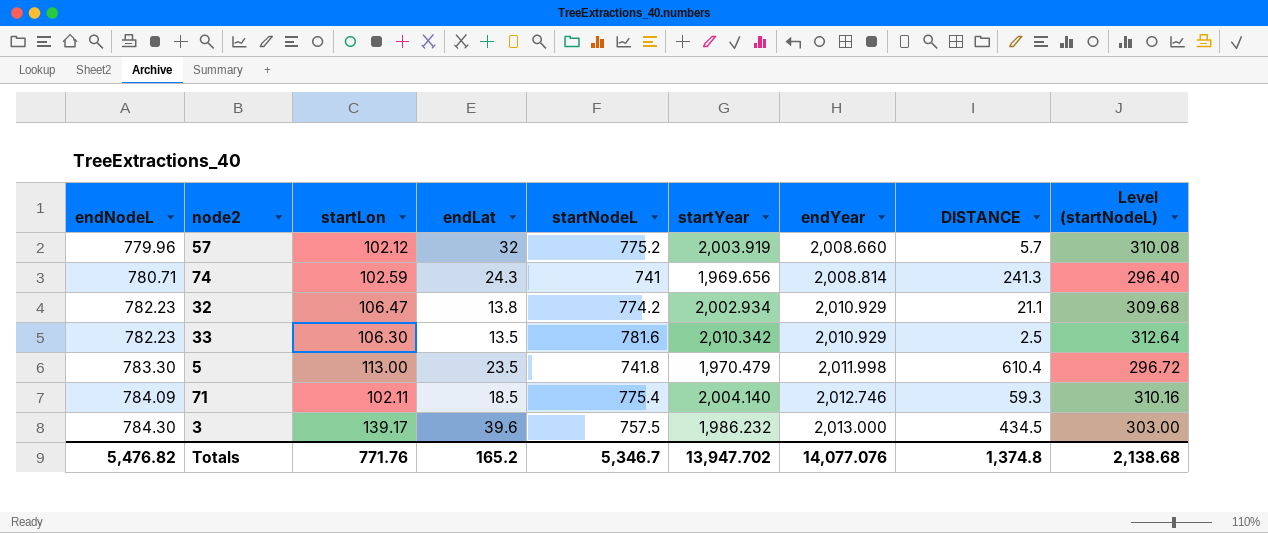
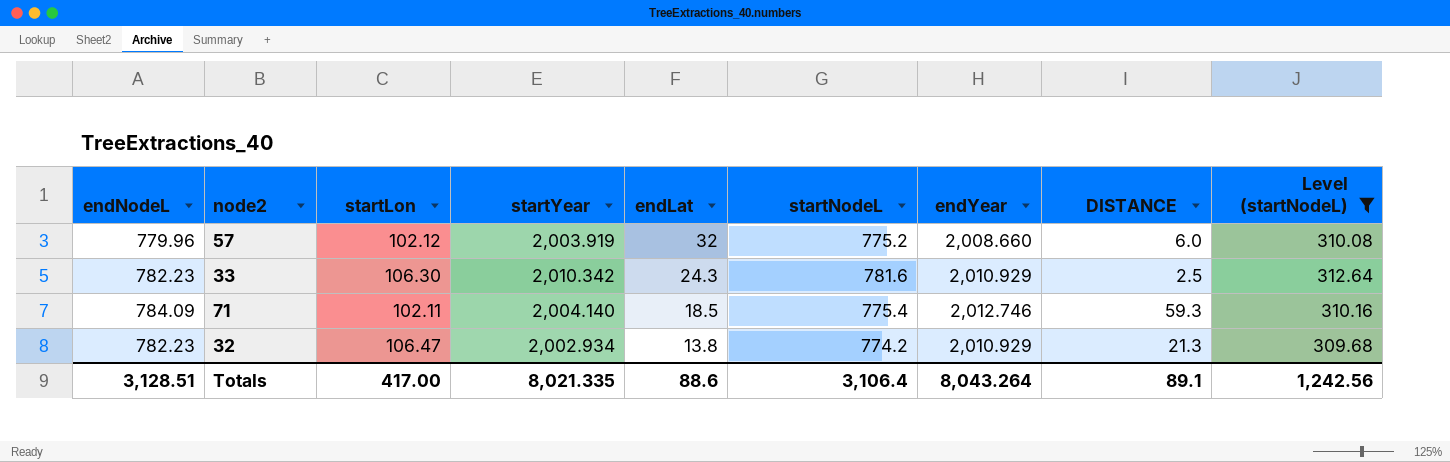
filter: none -> Level (startNodeL) >= 309.68
row order: endNodeL ascending -> endLat descending
column startYear | position: 6 -> 4
57 | DISTANCE: 5.7 -> 6.0
33 | endLat: 13.5 -> 24.3
32 | DISTANCE: 21.1 -> 21.3
Totals | endNodeL: 5,476.82 -> 3,128.51
Totals | startLon: 771.76 -> 417.00
Totals | startYear: 13,947.702 -> 8,021.335
Totals | endLat: 165.2 -> 88.6
Totals | startNodeL: 5,346.7 -> 3,106.4
Totals | endYear: 14,077.076 -> 8,043.264
Totals | DISTANCE: 1,374.8 -> 89.1
Totals | Level (startNodeL): 2,138.68 -> 1,242.56

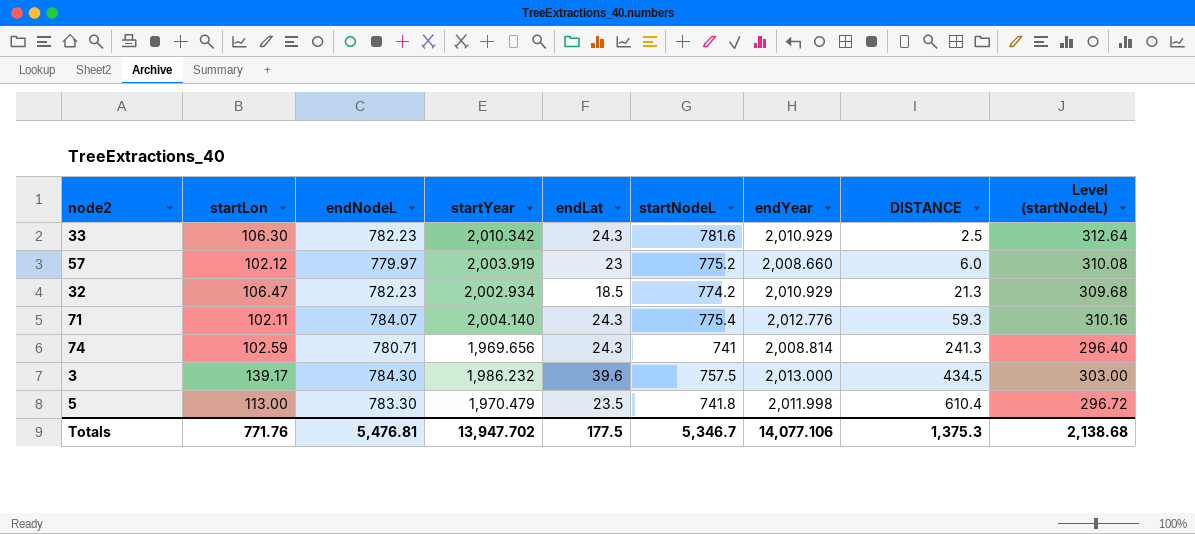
filter: Level (startNodeL) >= 309.68 -> none
row order: endLat descending -> DISTANCE ascending
column endNodeL | position: 1 -> 3
57 | endNodeL: 779.96 -> 779.97
57 | endLat: 32 -> 23
32 | endLat: 13.8 -> 18.5
71 | endNodeL: 784.09 -> 784.07
71 | endLat: 18.5 -> 24.3
71 | endYear: 2,012.746 -> 2,012.776
Totals | startLon: 417.00 -> 771.76
Totals | endNodeL: 3,128.51 -> 5,476.81
Totals | startYear: 8,021.335 -> 13,947.702
Totals | endLat: 88.6 -> 177.5
Totals | startNodeL: 3,106.4 -> 5,346.7
Totals | endYear: 8,043.264 -> 14,077.106
Totals | DISTANCE: 89.1 -> 1,375.3
Totals | Level (startNodeL): 1,242.56 -> 2,138.68

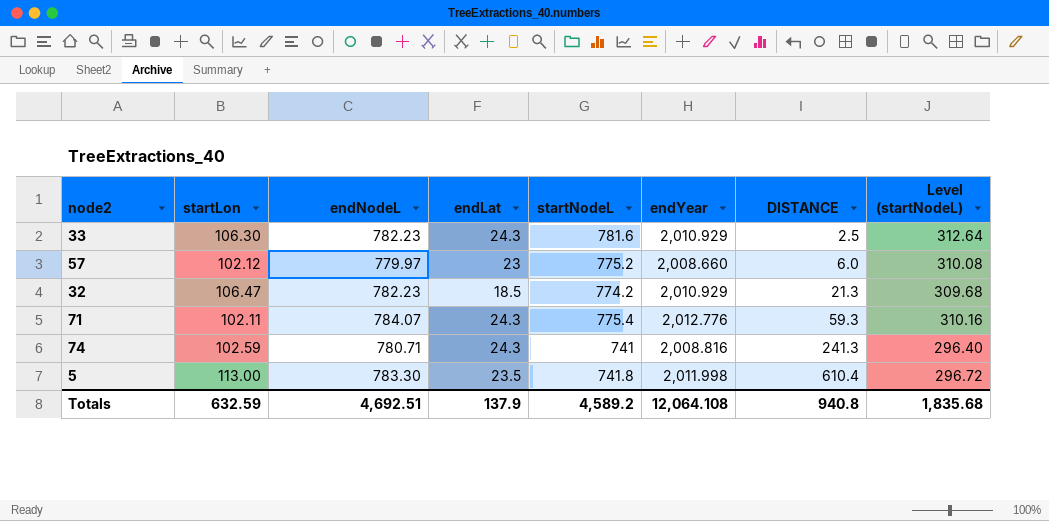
column startYear | position: 4 -> none
row 3: 139.17 | 784.30 | 1,986.232 | 39.6 | 757.5 | 2,013.000 | 434.5 | 303.00 -> none
74 | endYear: 2,008.814 -> 2,008.816
Totals | startLon: 771.76 -> 632.59
Totals | endNodeL: 5,476.81 -> 4,692.51
Totals | endLat: 177.5 -> 137.9
Totals | startNodeL: 5,346.7 -> 4,589.2
Totals | endYear: 14,077.106 -> 12,064.108
Totals | DISTANCE: 1,375.3 -> 940.8
Totals | Level (startNodeL): 2,138.68 -> 1,835.68

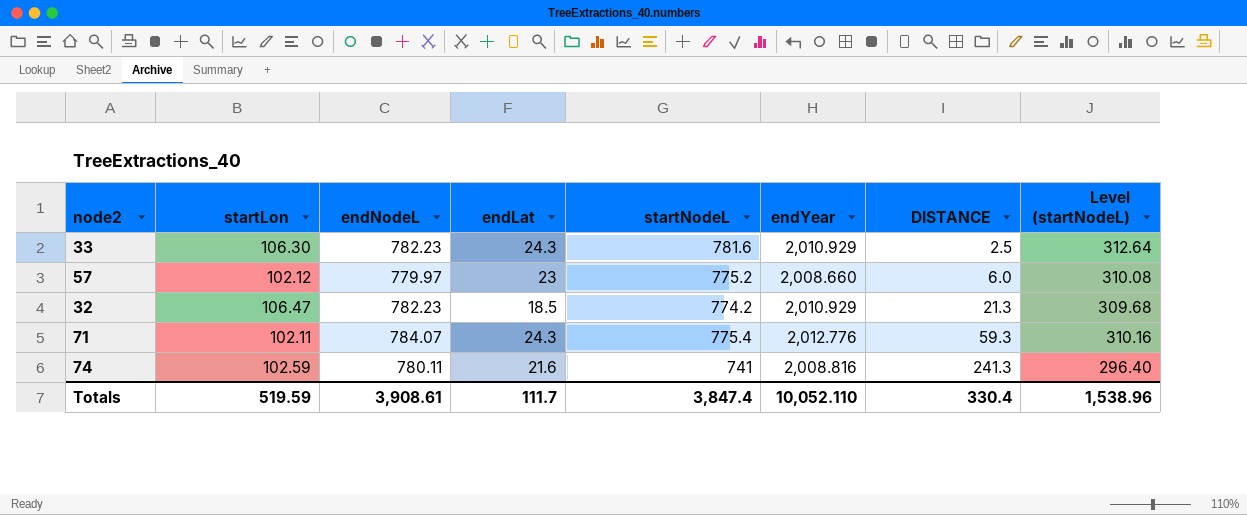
row 5: 113.00 | 783.30 | 23.5 | 741.8 | 2,011.998 | 610.4 | 296.72 -> none
74 | endNodeL: 780.71 -> 780.11
74 | endLat: 24.3 -> 21.6
Totals | startLon: 632.59 -> 519.59
Totals | endNodeL: 4,692.51 -> 3,908.61
Totals | endLat: 137.9 -> 111.7
Totals | startNodeL: 4,589.2 -> 3,847.4
Totals | endYear: 12,064.108 -> 10,052.110
Totals | DISTANCE: 940.8 -> 330.4
Totals | Level (startNodeL): 1,835.68 -> 1,538.96

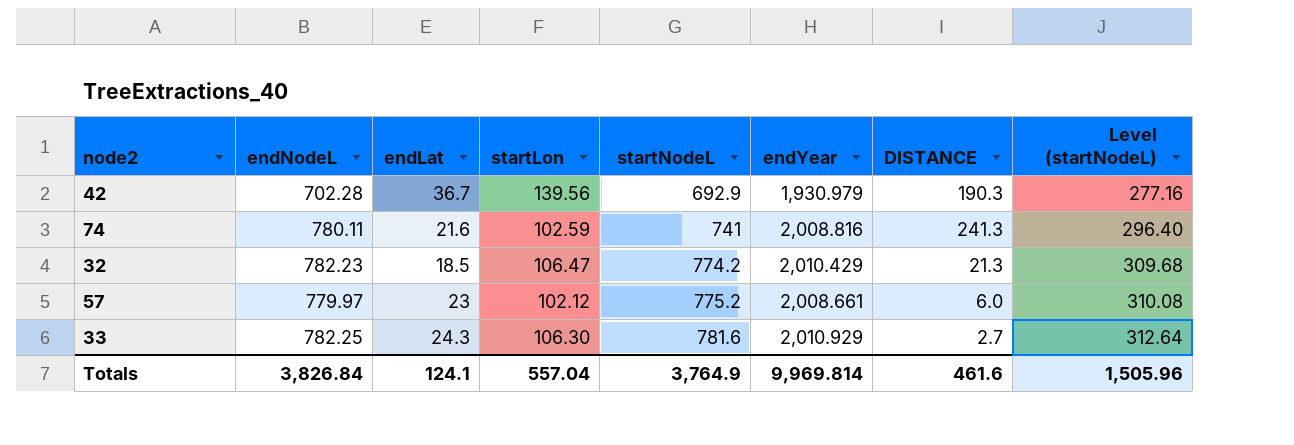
row order: DISTANCE ascending -> startNodeL ascending
column startLon | position: 2 -> 4
row 71: 102.11 | 784.07 | 24.3 | 775.4 | 2,012.776 | 59.3 | 310.16 -> none
row 42: none -> 702.28 | 36.7 | 139.56 | 692.9 | 1,930.979 | 190.3 | 277.16
32 | endYear: 2,010.929 -> 2,010.429
57 | endYear: 2,008.660 -> 2,008.661
33 | endNodeL: 782.23 -> 782.25
33 | DISTANCE: 2.5 -> 2.7
Totals | endNodeL: 3,908.61 -> 3,826.84
Totals | endLat: 111.7 -> 124.1
Totals | startLon: 519.59 -> 557.04
Totals | startNodeL: 3,847.4 -> 3,764.9
Totals | endYear: 10,052.110 -> 9,969.814
Totals | DISTANCE: 330.4 -> 461.6
Totals | Level (startNodeL): 1,538.96 -> 1,505.96

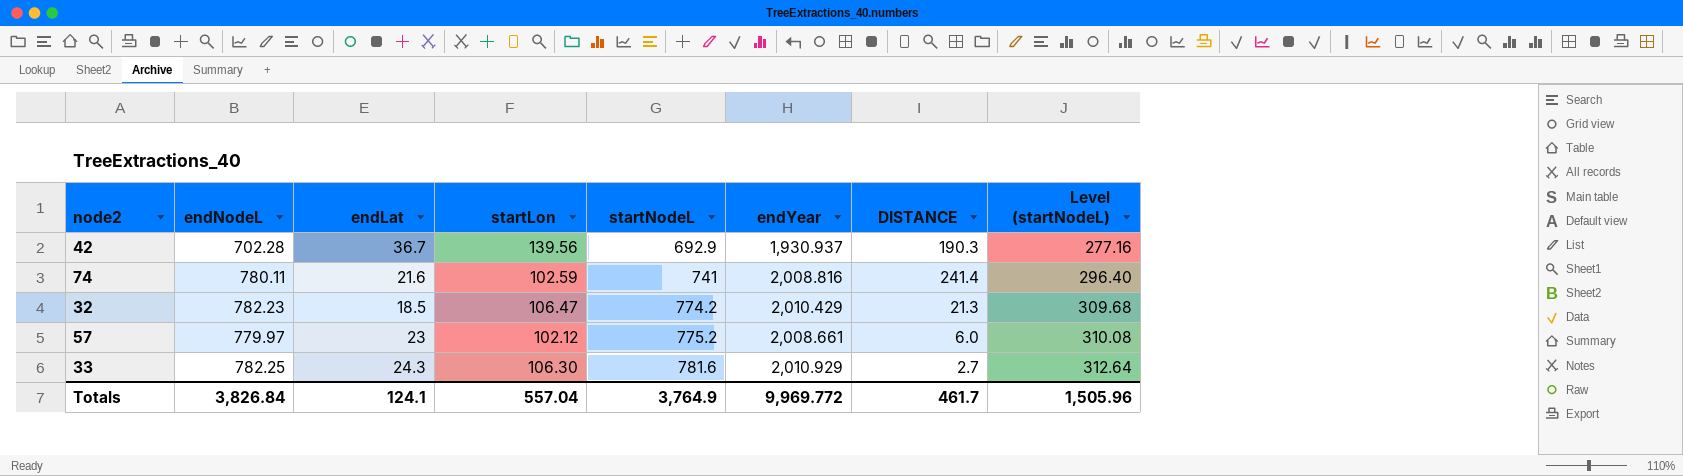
42 | endYear: 1,930.979 -> 1,930.937
74 | DISTANCE: 241.3 -> 241.4
Totals | endYear: 9,969.814 -> 9,969.772
Totals | DISTANCE: 461.6 -> 461.7

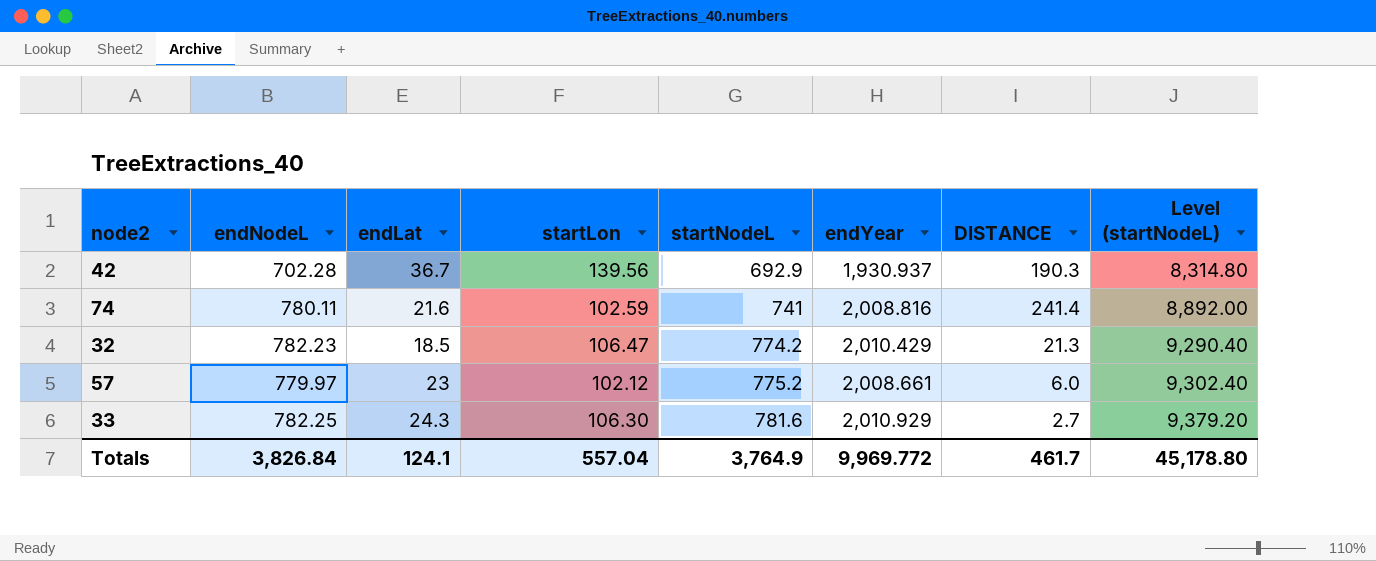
column Level (startNodeL) | formula: [startNodeL] * 0.4 -> [startNodeL] * 12
Totals | Level (startNodeL): 1,505.96 -> 45,178.80

